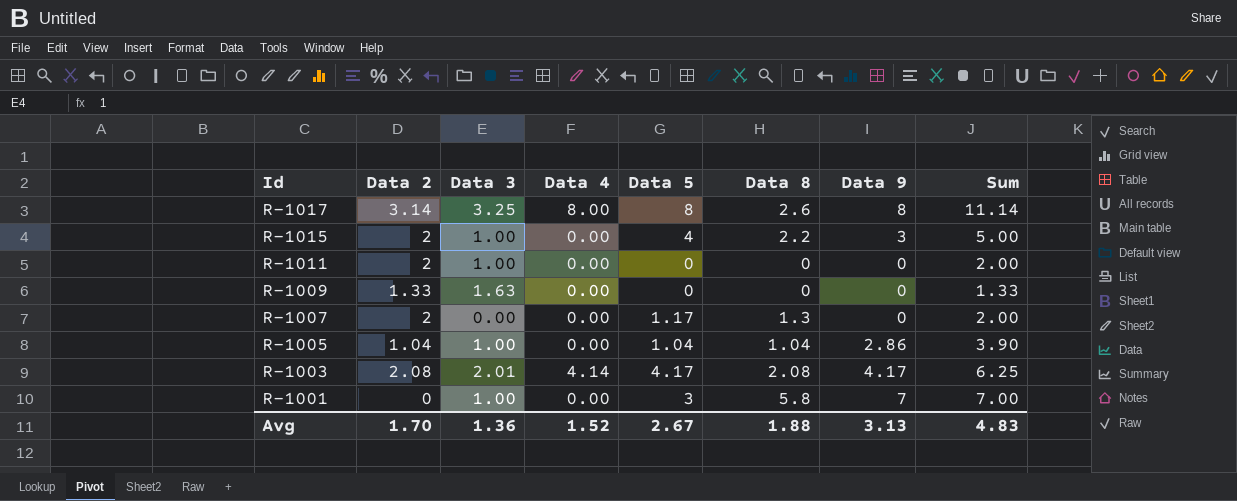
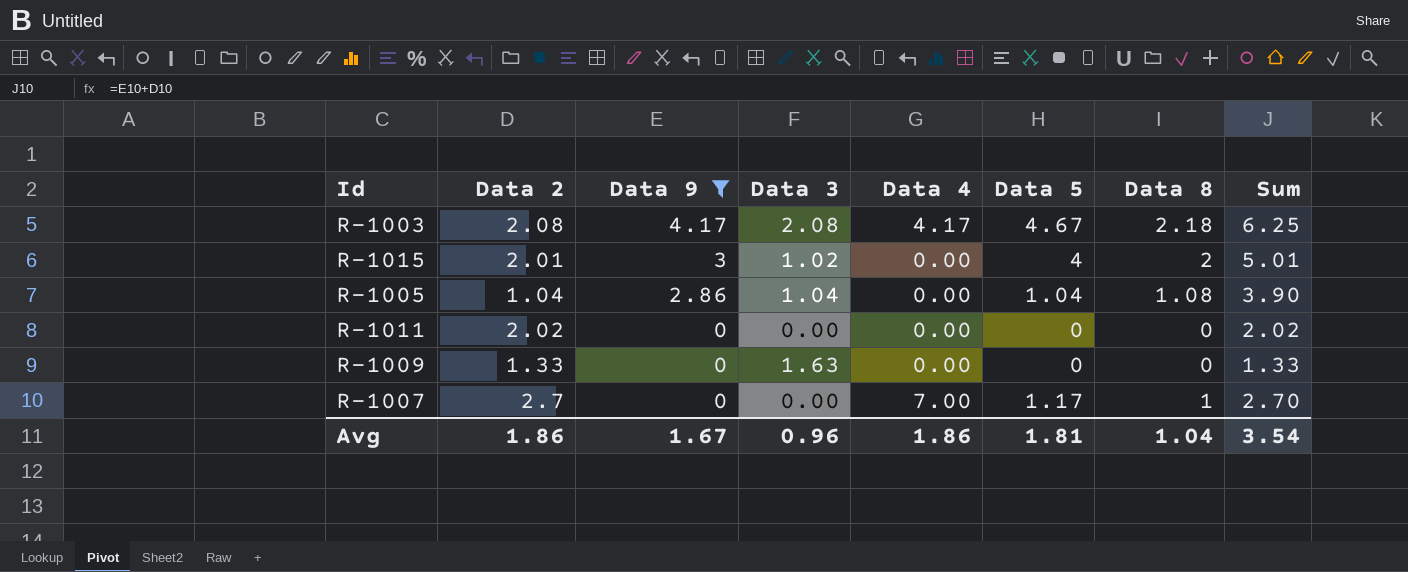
filter: none -> Data 9 <= 4.17
row order: Id descending -> Data 9 descending
column Data 9 | position: 7 -> 3
R-1003 | Data 3: 2.01 -> 2.08
R-1003 | Data 4: 4.14 -> 4.17
R-1003 | Data 5: 4.17 -> 4.67
R-1003 | Data 8: 2.08 -> 2.18
R-1015 | Data 2: 2 -> 2.01
R-1015 | Data 3: 1.00 -> 1.02
R-1015 | Data 8: 2.2 -> 2
R-1015 | Sum: 5.00 -> 5.01
R-1005 | Data 3: 1.00 -> 1.04
R-1005 | Data 8: 1.04 -> 1.08
R-1011 | Data 2: 2 -> 2.02
R-1011 | Data 3: 1.00 -> 0.00
R-1011 | Sum: 2.00 -> 2.02
R-1007 | Data 2: 2 -> 2.7
R-1007 | Data 4: 0.00 -> 7.00
R-1007 | Data 8: 1.3 -> 1
R-1007 | Sum: 2.00 -> 2.70
Avg | Data 2: 1.70 -> 1.86
Avg | Data 9: 3.13 -> 1.67
Avg | Data 3: 1.36 -> 0.96
Avg | Data 4: 1.52 -> 1.86
Avg | Data 5: 2.67 -> 1.81
Avg | Data 8: 1.88 -> 1.04
Avg | Sum: 4.83 -> 3.54

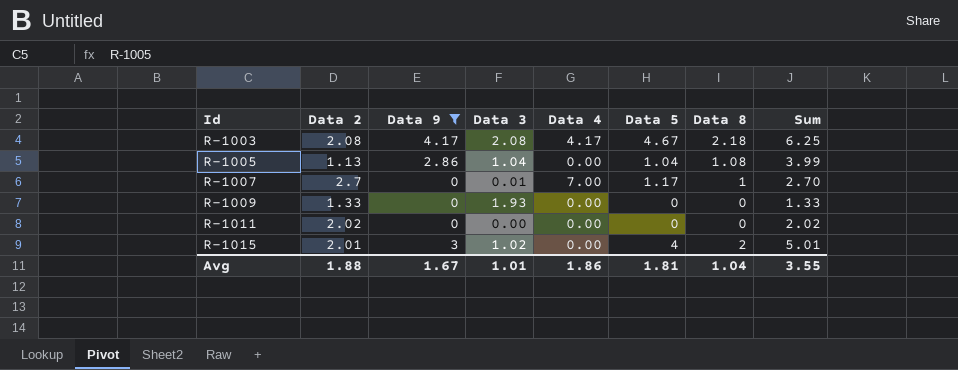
row order: Data 9 descending -> Id ascending
R-1005 | Data 2: 1.04 -> 1.13
R-1005 | Sum: 3.90 -> 3.99
R-1007 | Data 3: 0.00 -> 0.01
R-1009 | Data 3: 1.63 -> 1.93
Avg | Data 2: 1.86 -> 1.88
Avg | Data 3: 0.96 -> 1.01
Avg | Sum: 3.54 -> 3.55

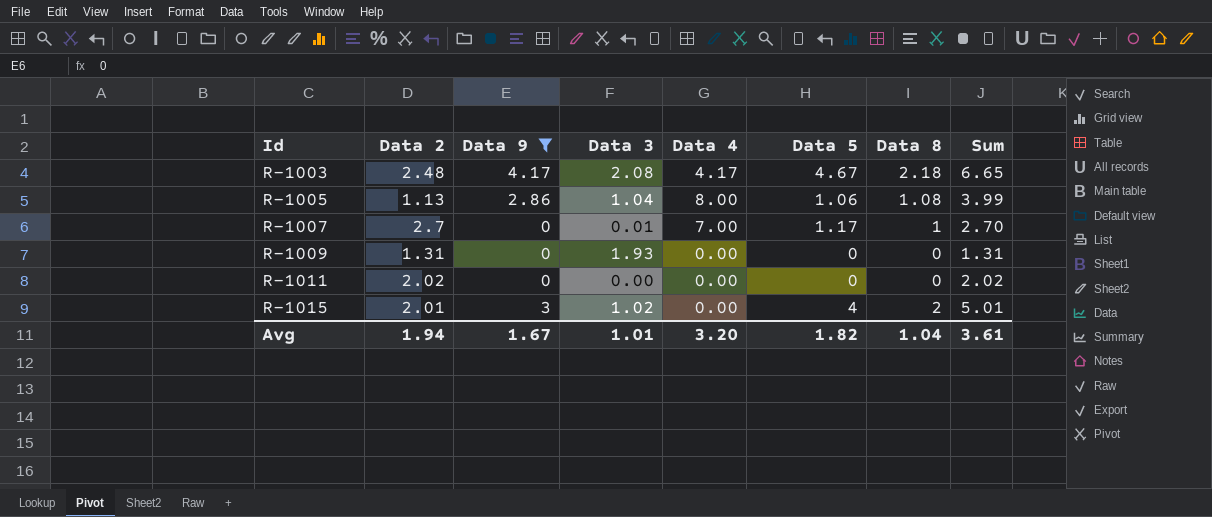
R-1003 | Data 2: 2.08 -> 2.48
R-1003 | Sum: 6.25 -> 6.65
R-1005 | Data 4: 0.00 -> 8.00
R-1005 | Data 5: 1.04 -> 1.06
R-1009 | Data 2: 1.33 -> 1.31
R-1009 | Sum: 1.33 -> 1.31
Avg | Data 2: 1.88 -> 1.94
Avg | Data 4: 1.86 -> 3.20
Avg | Data 5: 1.81 -> 1.82
Avg | Sum: 3.55 -> 3.61

